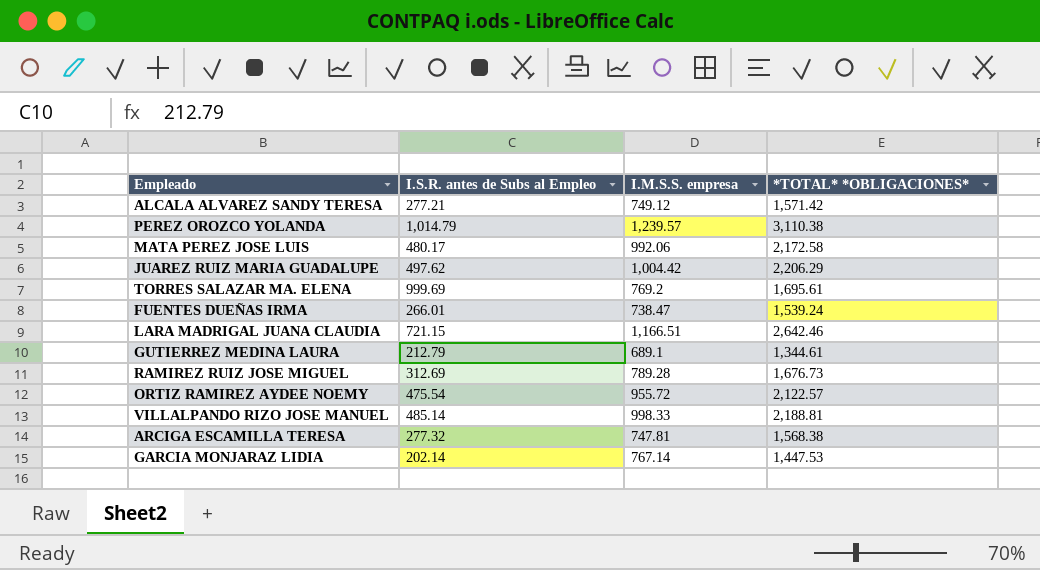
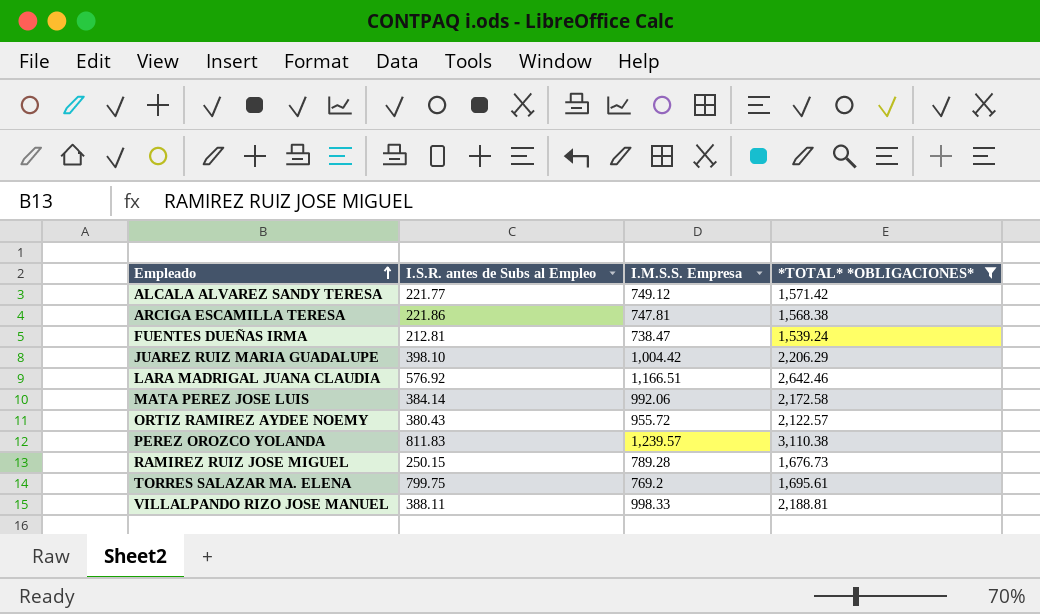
filter: none -> *TOTAL* *OBLIGACIONES* >= 1,539.24
row order: none -> Empleado ascending
column name: I.M.S.S. empresa -> I.M.S.S. Empresa
ALCALA ALVAREZ SANDY TERESA | I.S.R. antes de Subs al Empleo: 277.21 -> 221.77
ARCIGA ESCAMILLA TERESA | I.S.R. antes de Subs al Empleo: 277.32 -> 221.86
FUENTES DUEÑAS IRMA | I.S.R. antes de Subs al Empleo: 266.01 -> 212.81
JUAREZ RUIZ MARIA GUADALUPE | I.S.R. antes de Subs al Empleo: 497.62 -> 398.10
LARA MADRIGAL JUANA CLAUDIA | I.S.R. antes de Subs al Empleo: 721.15 -> 576.92
MATA PEREZ JOSE LUIS | I.S.R. antes de Subs al Empleo: 480.17 -> 384.14
ORTIZ RAMIREZ AYDEE NOEMY | I.S.R. antes de Subs al Empleo: 475.54 -> 380.43
PEREZ OROZCO YOLANDA | I.S.R. antes de Subs al Empleo: 1,014.79 -> 811.83
RAMIREZ RUIZ JOSE MIGUEL | I.S.R. antes de Subs al Empleo: 312.69 -> 250.15
TORRES SALAZAR MA. ELENA | I.S.R. antes de Subs al Empleo: 999.69 -> 799.75
VILLALPANDO RIZO JOSE MANUEL | I.S.R. antes de Subs al Empleo: 485.14 -> 388.11

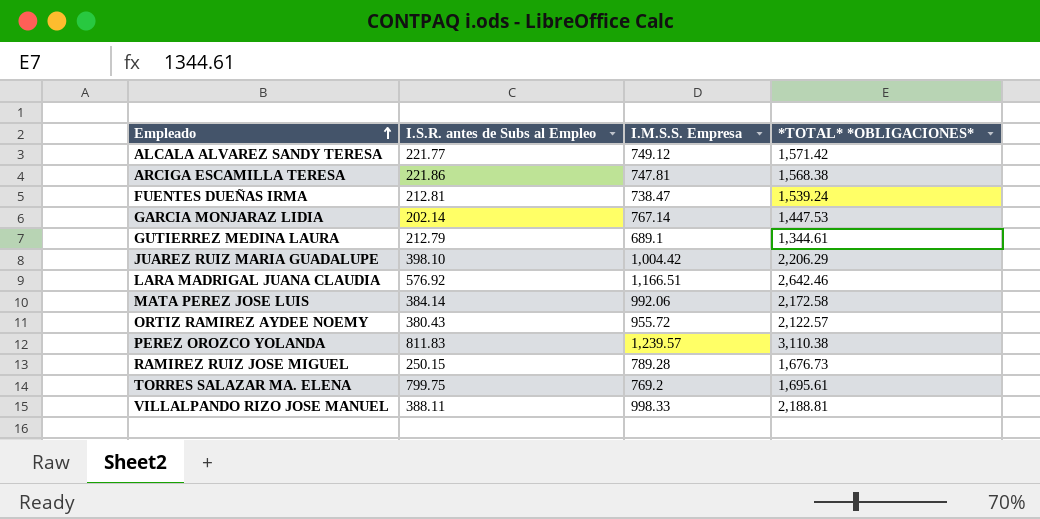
filter: *TOTAL* *OBLIGACIONES* >= 1,539.24 -> none

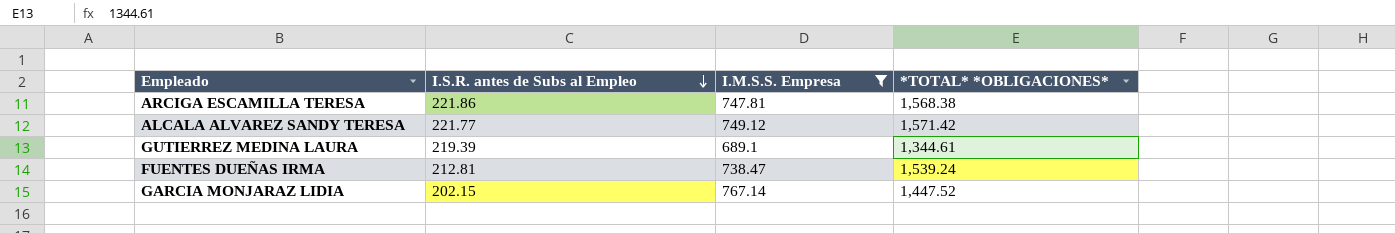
filter: none -> I.M.S.S. Empresa <= 767.14
row order: Empleado ascending -> I.S.R. antes de Subs al Empleo descending
GUTIERREZ MEDINA LAURA | I.S.R. antes de Subs al Empleo: 212.79 -> 219.39
GARCIA MONJARAZ LIDIA | I.S.R. antes de Subs al Empleo: 202.14 -> 202.15
GARCIA MONJARAZ LIDIA | *TOTAL* *OBLIGACIONES*: 1,447.53 -> 1,447.52

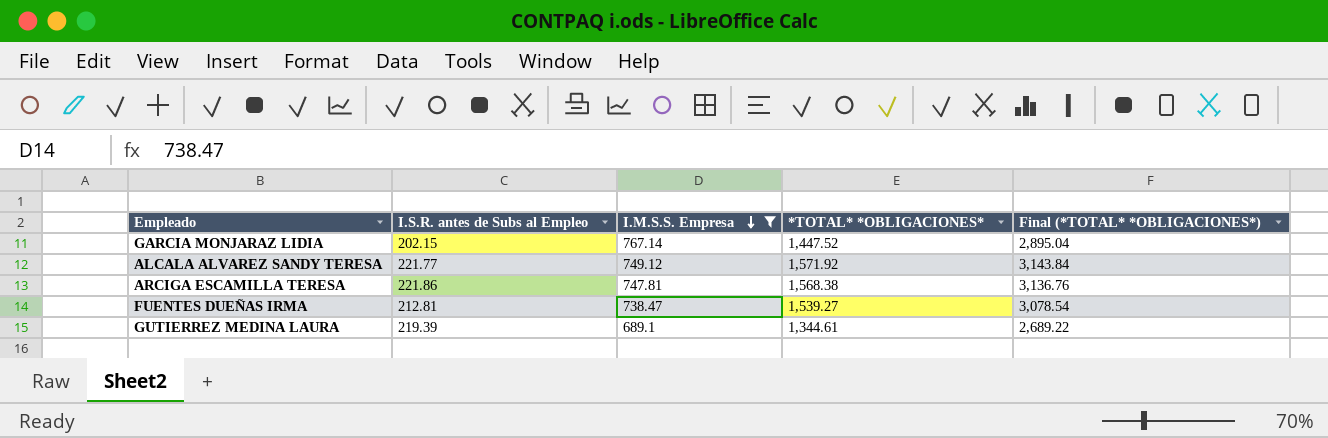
row order: I.S.R. antes de Subs al Empleo descending -> I.M.S.S. Empresa descending
column Final (*TOTAL* *OBLIGACIONES*) | formula: none -> [*TOTAL* *OBLIGACIONES*] * 2
ALCALA ALVAREZ SANDY TERESA | *TOTAL* *OBLIGACIONES*: 1,571.42 -> 1,571.92
FUENTES DUEÑAS IRMA | *TOTAL* *OBLIGACIONES*: 1,539.24 -> 1,539.27

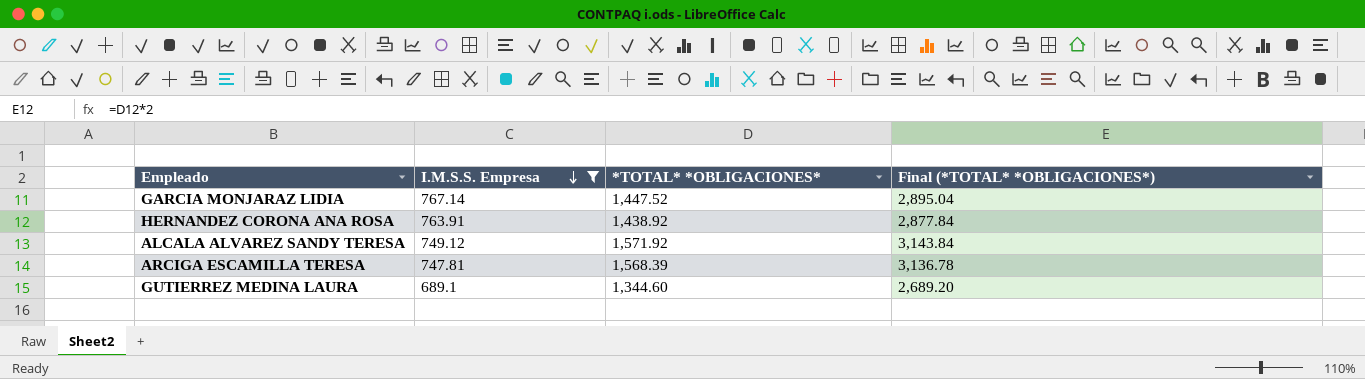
column I.S.R. antes de Subs al Empleo | position: 2 -> none
row FUENTES DUEÑAS IRMA: 212.81 | 738.47 | 1,539.27 | 3,078.54 -> none
row HERNANDEZ CORONA ANA ROSA: none -> 763.91 | 1,438.92 | 2,877.84
ARCIGA ESCAMILLA TERESA | *TOTAL* *OBLIGACIONES*: 1,568.38 -> 1,568.39
ARCIGA ESCAMILLA TERESA | Final (*TOTAL* *OBLIGACIONES*): 3,136.76 -> 3,136.78
GUTIERREZ MEDINA LAURA | *TOTAL* *OBLIGACIONES*: 1,344.61 -> 1,344.60
GUTIERREZ MEDINA LAURA | Final (*TOTAL* *OBLIGACIONES*): 2,689.22 -> 2,689.20

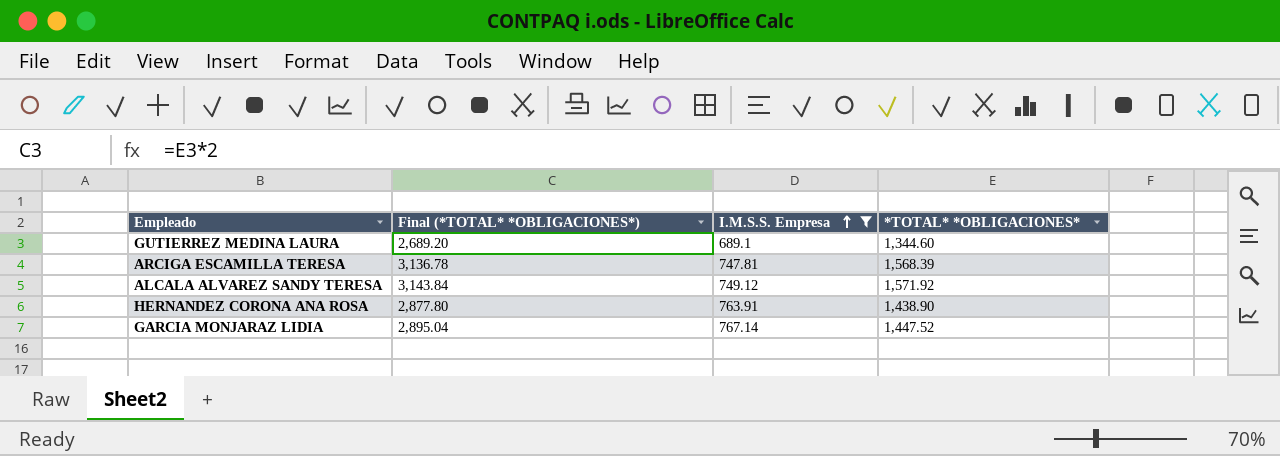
row order: I.M.S.S. Empresa descending -> I.M.S.S. Empresa ascending
column Final (*TOTAL* *OBLIGACIONES*) | position: 4 -> 2
HERNANDEZ CORONA ANA ROSA | Final (*TOTAL* *OBLIGACIONES*): 2,877.84 -> 2,877.80
HERNANDEZ CORONA ANA ROSA | *TOTAL* *OBLIGACIONES*: 1,438.92 -> 1,438.90

